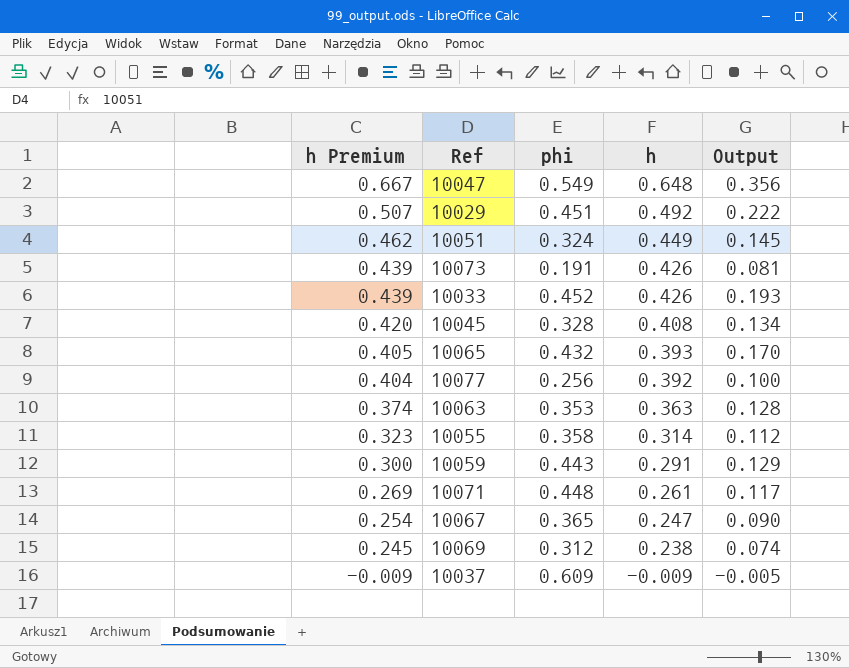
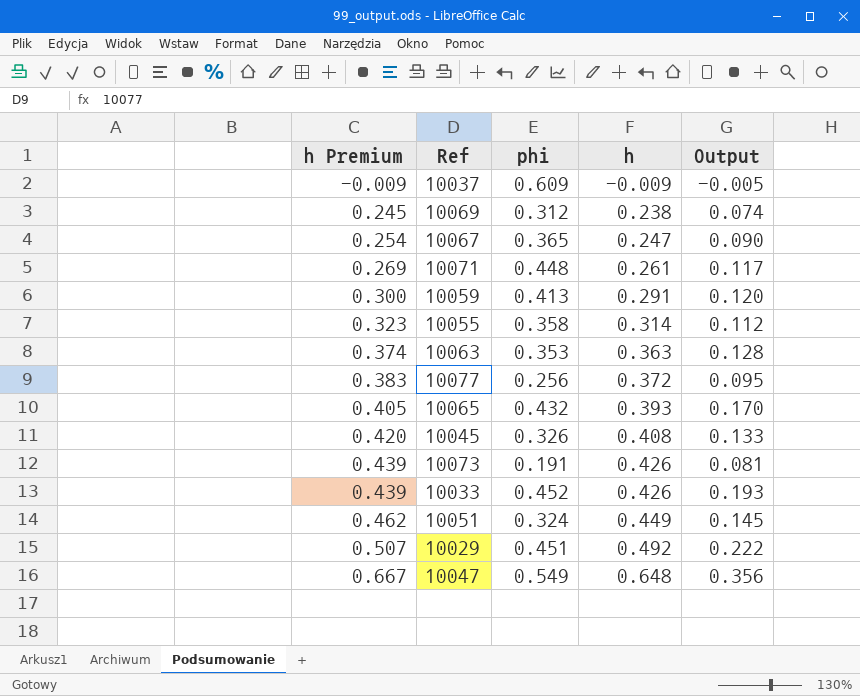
row order: h Premium descending -> h Premium ascending
10059 | phi: 0.443 -> 0.413
10059 | Output: 0.129 -> 0.120
10077 | h Premium: 0.404 -> 0.383
10077 | h: 0.392 -> 0.372
10077 | Output: 0.100 -> 0.095
10045 | phi: 0.328 -> 0.326
10045 | Output: 0.134 -> 0.133

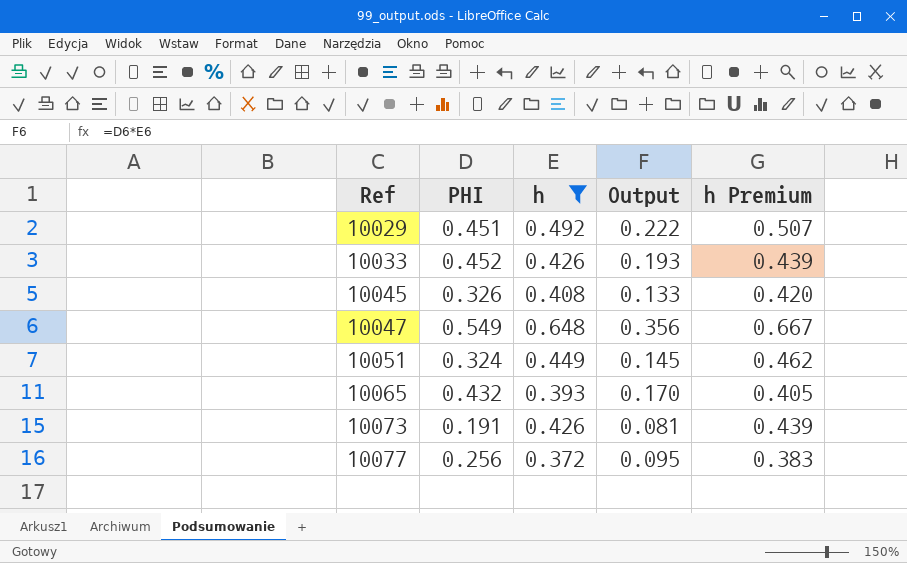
filter: none -> h >= 0.372
row order: h Premium ascending -> Ref ascending
column name: phi -> PHI
column h Premium | position: 1 -> 5

